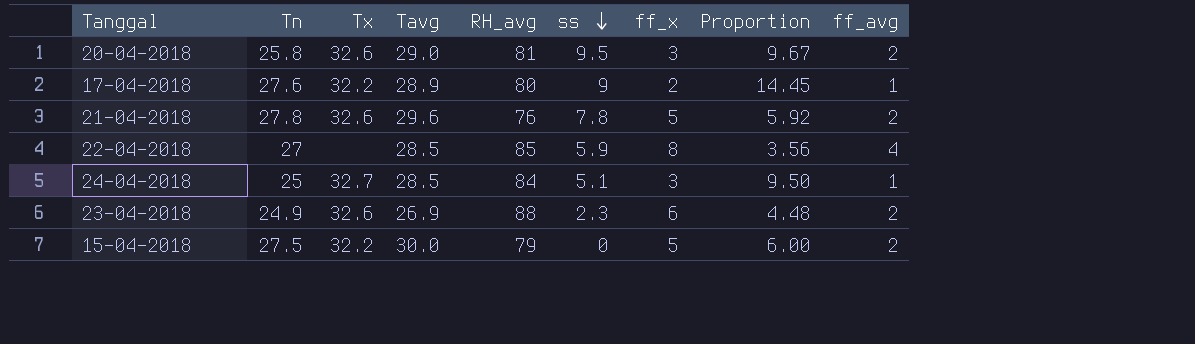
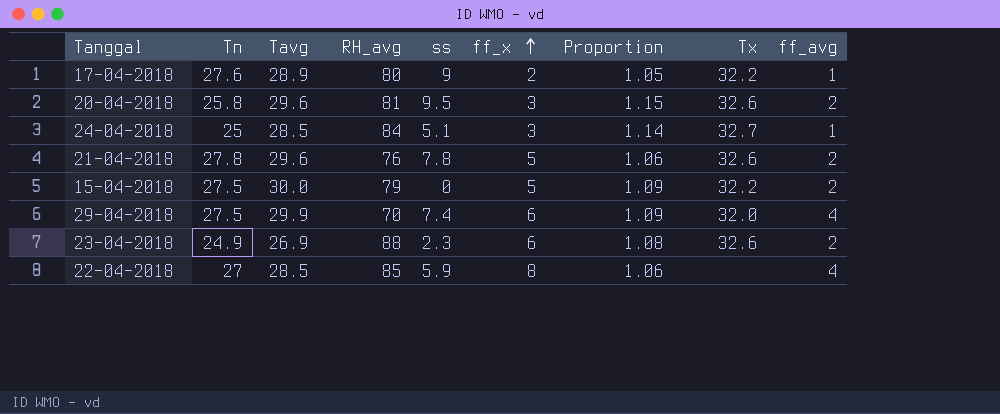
row order: ss descending -> ff_x ascending
column Proportion | formula: [Tavg] / [ff_x] -> [Tavg] / [Tn]
column Tx | position: 3 -> 8
20-04-2018 | Tavg: 29.0 -> 29.6
row 29-04-2018: none -> 27.5 | 29.9 | 70 | 7.4 | 6 | 1.09 | 32.0 | 4

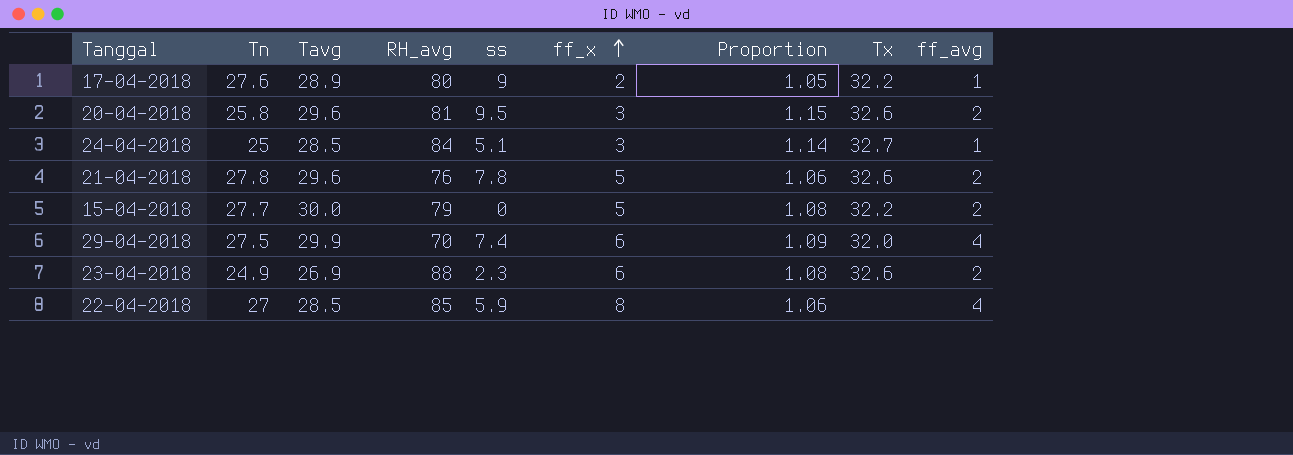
15-04-2018 | Tn: 27.5 -> 27.7
15-04-2018 | Proportion: 1.09 -> 1.08

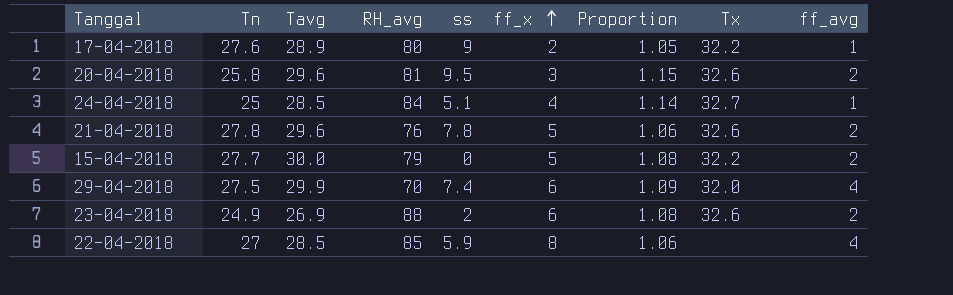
24-04-2018 | ff_x: 3 -> 4
23-04-2018 | ss: 2.3 -> 2

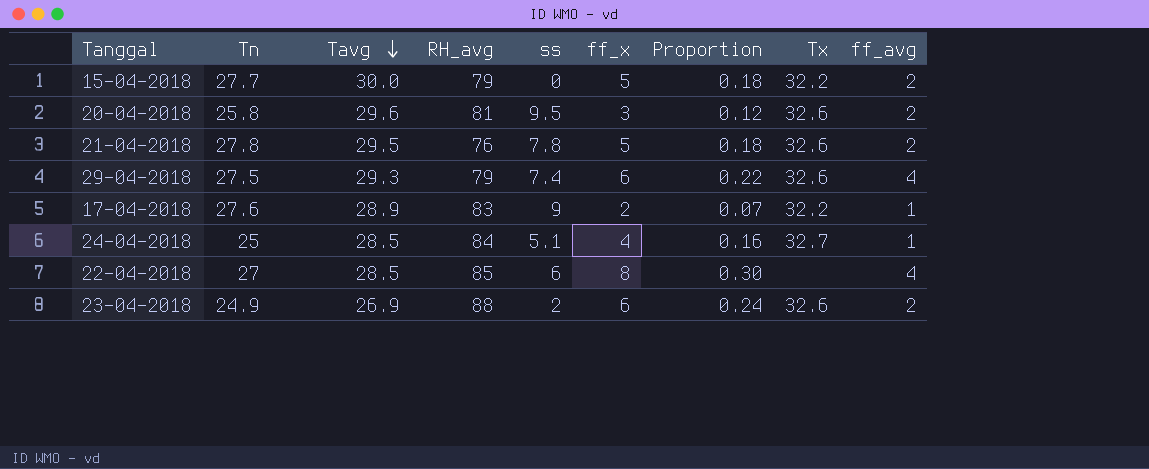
row order: ff_x ascending -> Tavg descending
column Proportion | formula: [Tavg] / [Tn] -> [ff_x] / [Tn]
21-04-2018 | Tavg: 29.6 -> 29.5
29-04-2018 | Tavg: 29.9 -> 29.3
29-04-2018 | RH_avg: 70 -> 79
29-04-2018 | Tx: 32.0 -> 32.6
17-04-2018 | RH_avg: 80 -> 83
22-04-2018 | ss: 5.9 -> 6

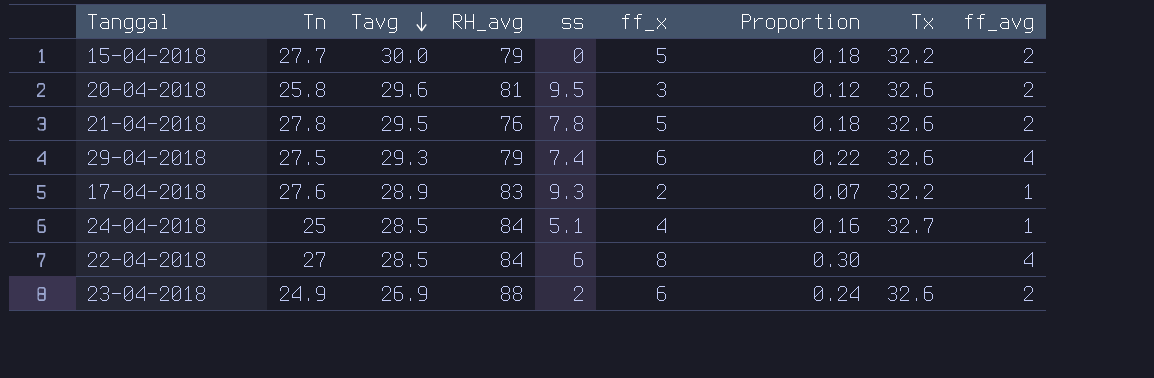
17-04-2018 | ss: 9 -> 9.3
22-04-2018 | RH_avg: 85 -> 84

